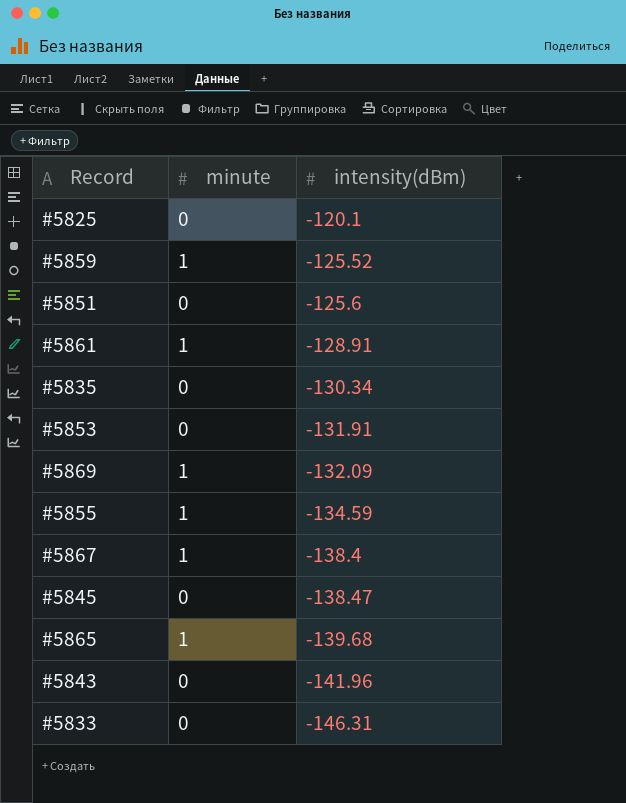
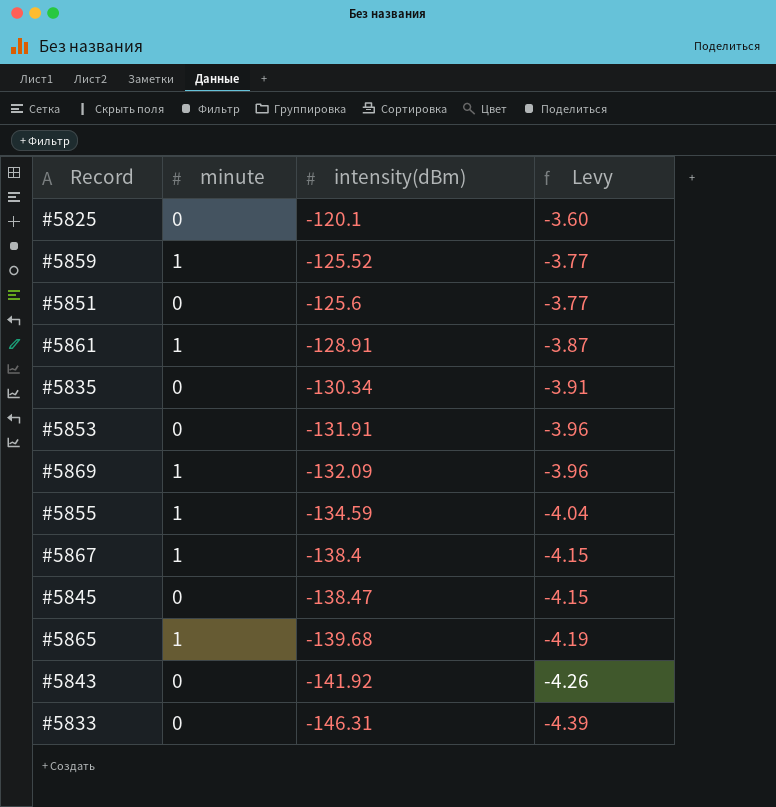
column Levy | formula: none -> [intensity(dBm)] * 0.03
#5843 | intensity(dBm): -141.96 -> -141.92

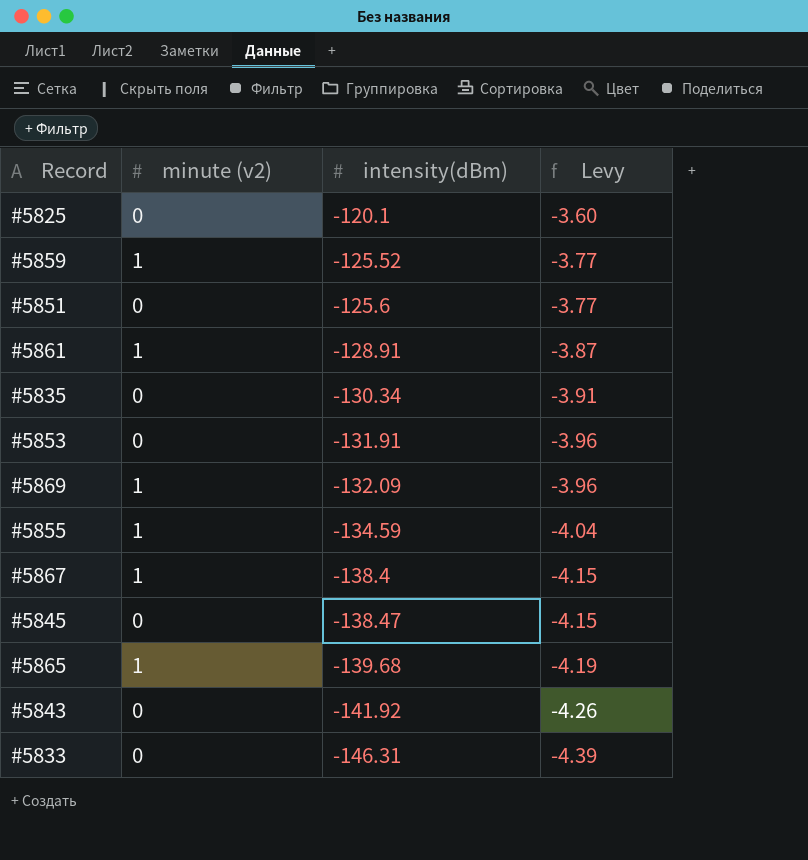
column name: minute -> minute (v2)

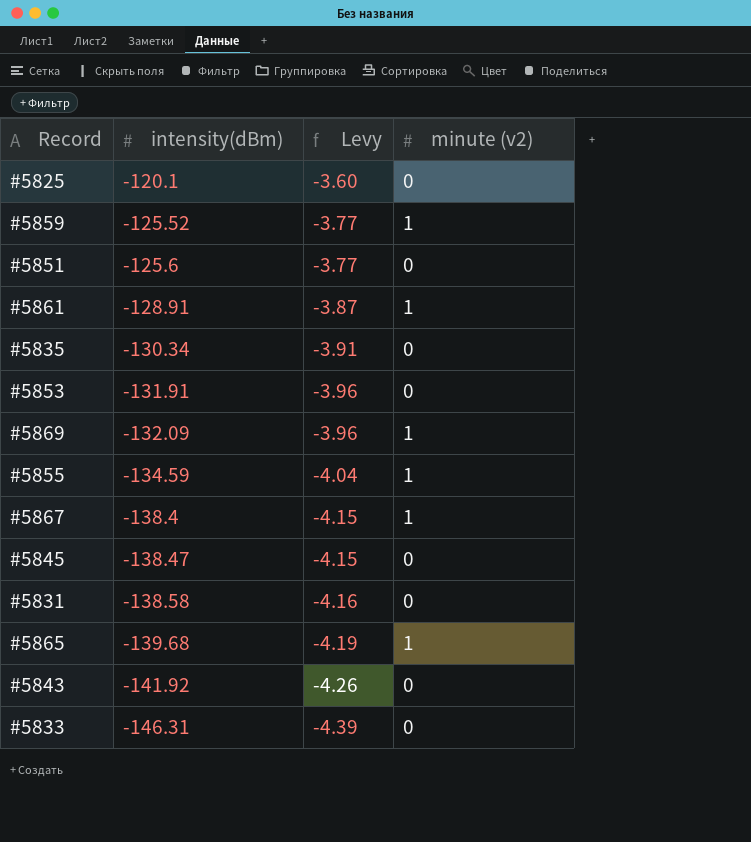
column minute (v2) | position: 2 -> 4
row #5831: none -> -138.58 | -4.16 | 0

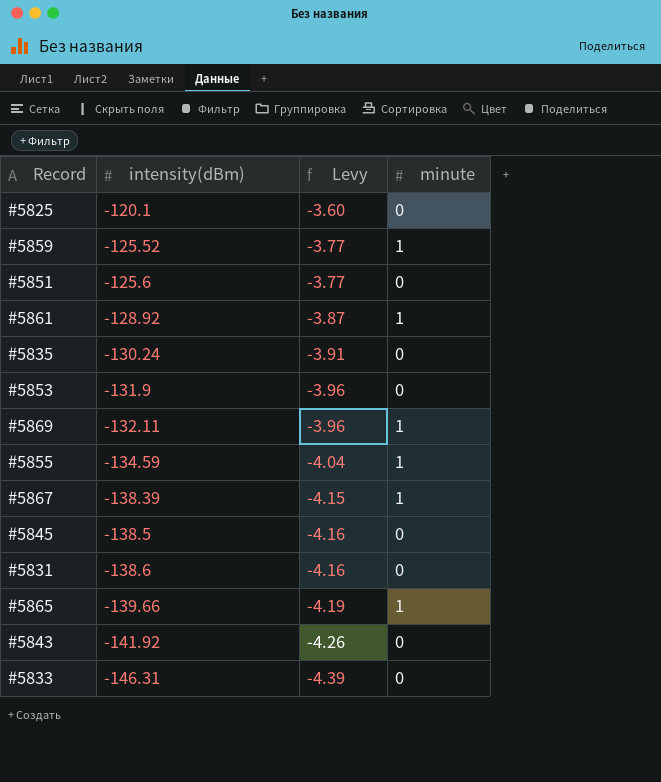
column name: minute (v2) -> minute
#5861 | intensity(dBm): -128.91 -> -128.92
#5835 | intensity(dBm): -130.34 -> -130.24
#5853 | intensity(dBm): -131.91 -> -131.9
#5869 | intensity(dBm): -132.09 -> -132.11
#5867 | intensity(dBm): -138.4 -> -138.39
#5845 | intensity(dBm): -138.47 -> -138.5
#5845 | Levy: -4.15 -> -4.16
#5831 | intensity(dBm): -138.58 -> -138.6
#5865 | intensity(dBm): -139.68 -> -139.66

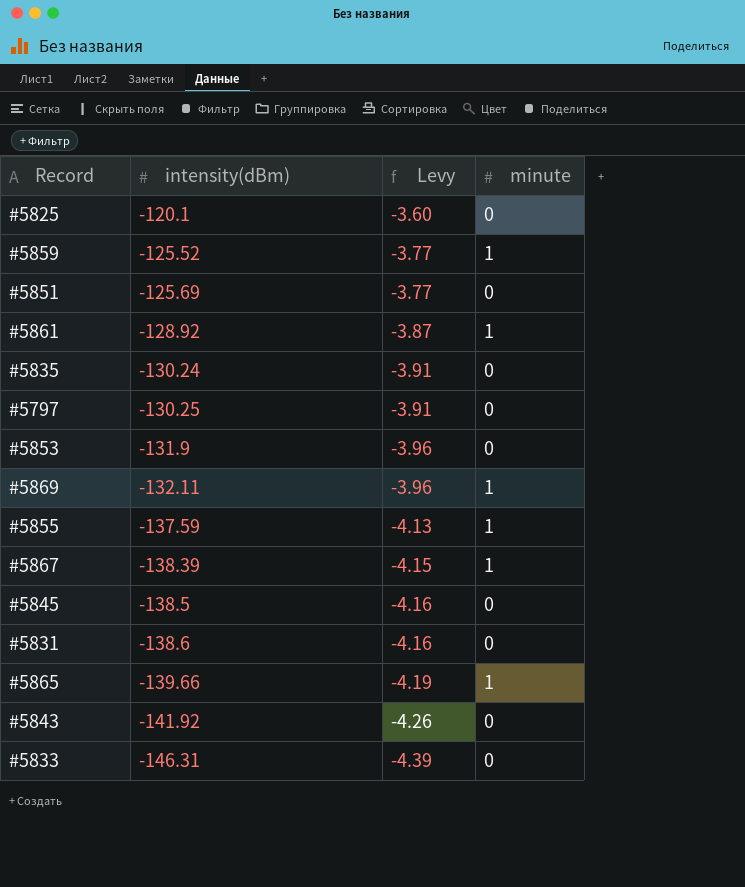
#5851 | intensity(dBm): -125.6 -> -125.69
row #5797: none -> -130.25 | -3.91 | 0
#5855 | intensity(dBm): -134.59 -> -137.59
#5855 | Levy: -4.04 -> -4.13

